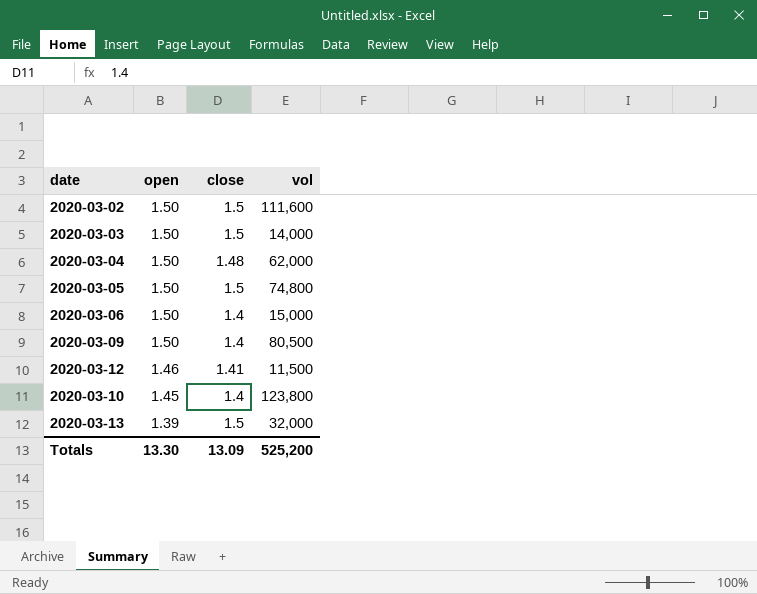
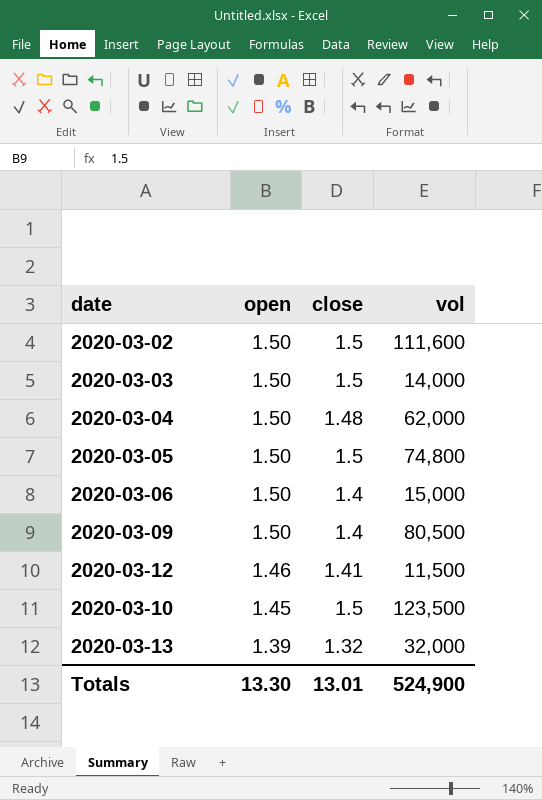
2020-03-10 | close: 1.4 -> 1.5
2020-03-10 | vol: 123,800 -> 123,500
2020-03-13 | close: 1.5 -> 1.32
Totals | close: 13.09 -> 13.01
Totals | vol: 525,200 -> 524,900

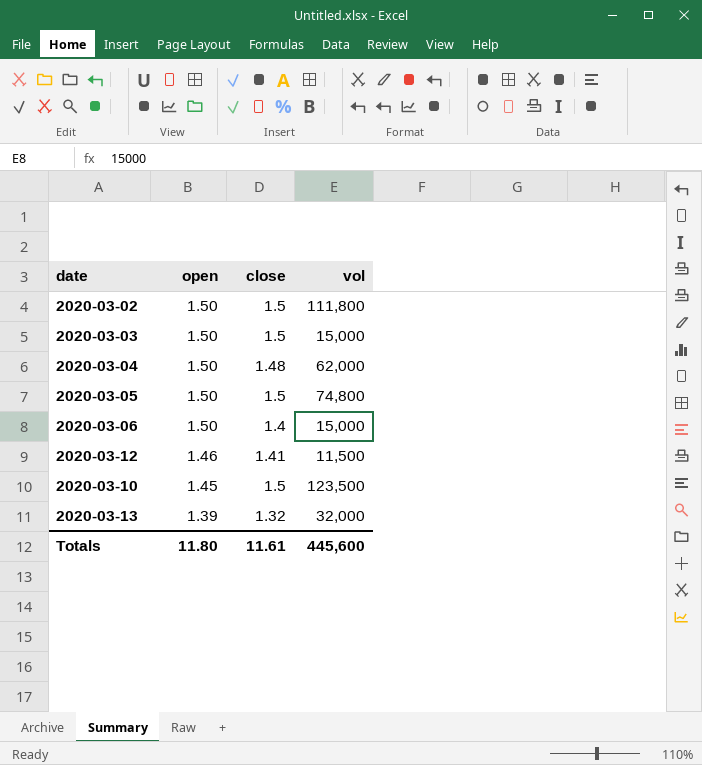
row 2020-03-09: 1.50 | 1.4 | 80,500 -> none
2020-03-02 | vol: 111,600 -> 111,800
2020-03-03 | vol: 14,000 -> 15,000
Totals | open: 13.30 -> 11.80
Totals | close: 13.01 -> 11.61
Totals | vol: 524,900 -> 445,600

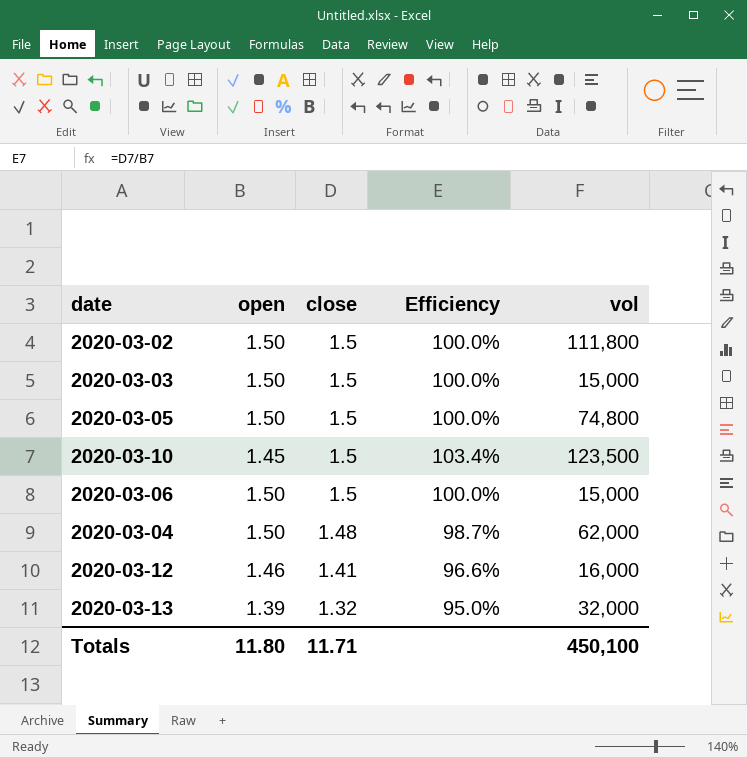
row order: open descending -> close descending
column Efficiency | formula: none -> [close] / [open]
2020-03-06 | close: 1.4 -> 1.5
2020-03-12 | vol: 11,500 -> 16,000
Totals | close: 11.61 -> 11.71
Totals | vol: 445,600 -> 450,100

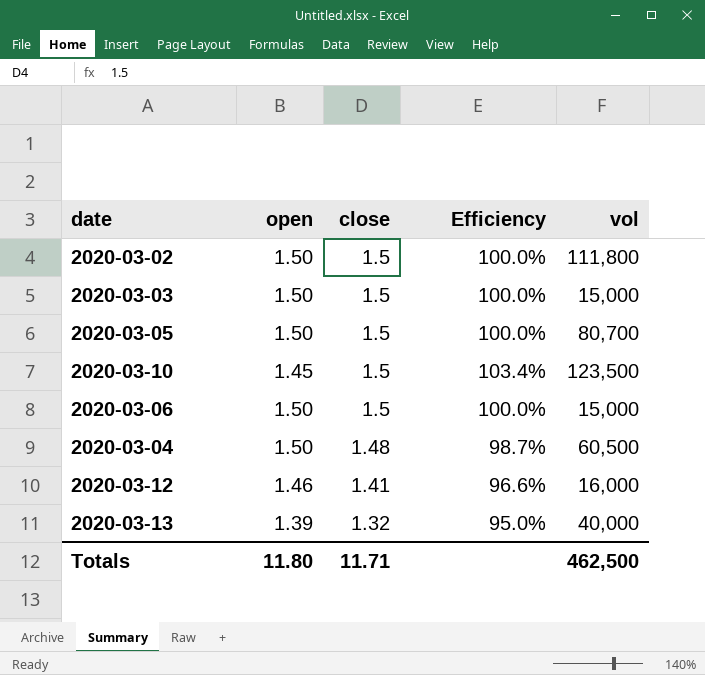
2020-03-05 | vol: 74,800 -> 80,700
2020-03-04 | vol: 62,000 -> 60,500
2020-03-13 | vol: 32,000 -> 40,000
Totals | vol: 450,100 -> 462,500

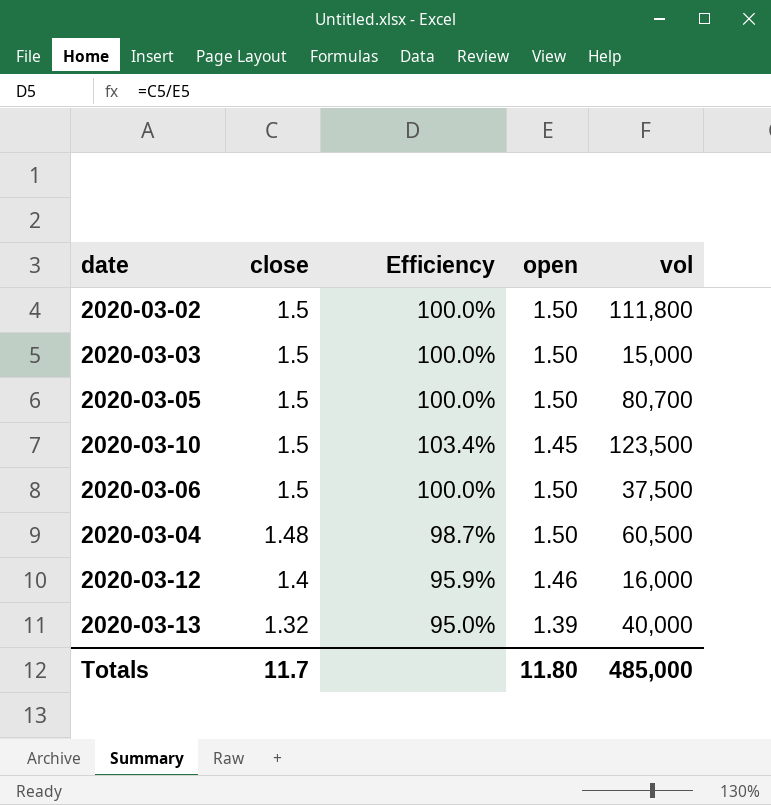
column open | position: 2 -> 4
2020-03-06 | vol: 15,000 -> 37,500
2020-03-12 | close: 1.41 -> 1.4
2020-03-12 | Efficiency: 96.6% -> 95.9%
Totals | close: 11.71 -> 11.7
Totals | vol: 462,500 -> 485,000

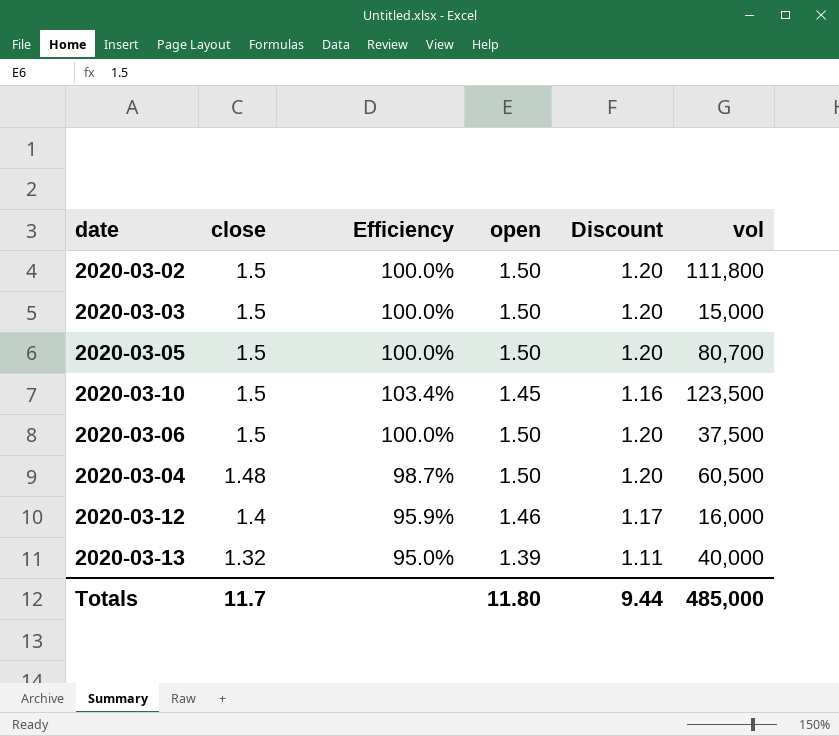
column Discount | formula: none -> [open] * 0.8

